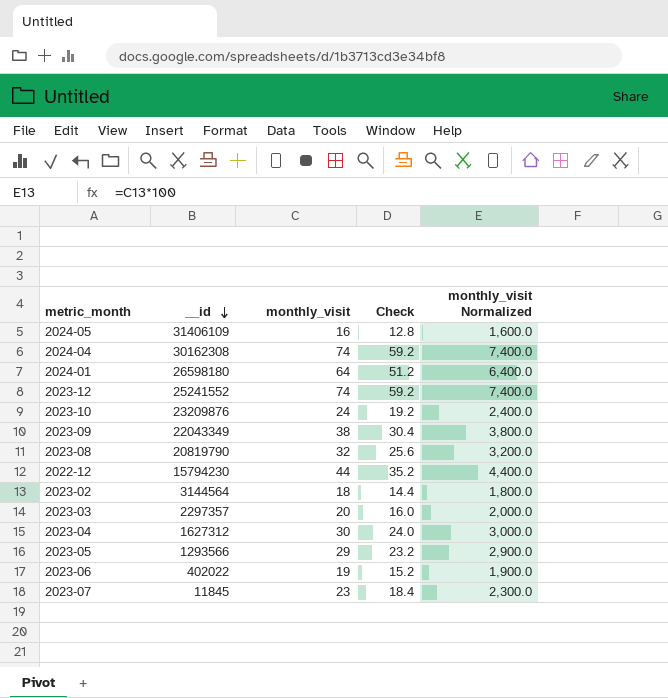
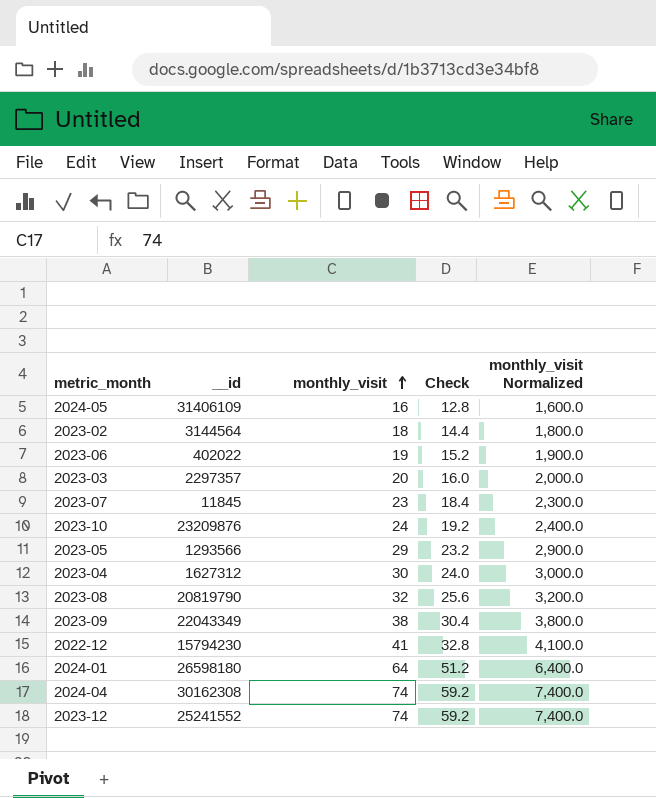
row order: __id descending -> monthly_visit ascending
2022-12 | monthly_visit: 44 -> 41
2022-12 | Check: 35.2 -> 32.8
2022-12 | monthly_visit Normalized: 4,400.0 -> 4,100.0

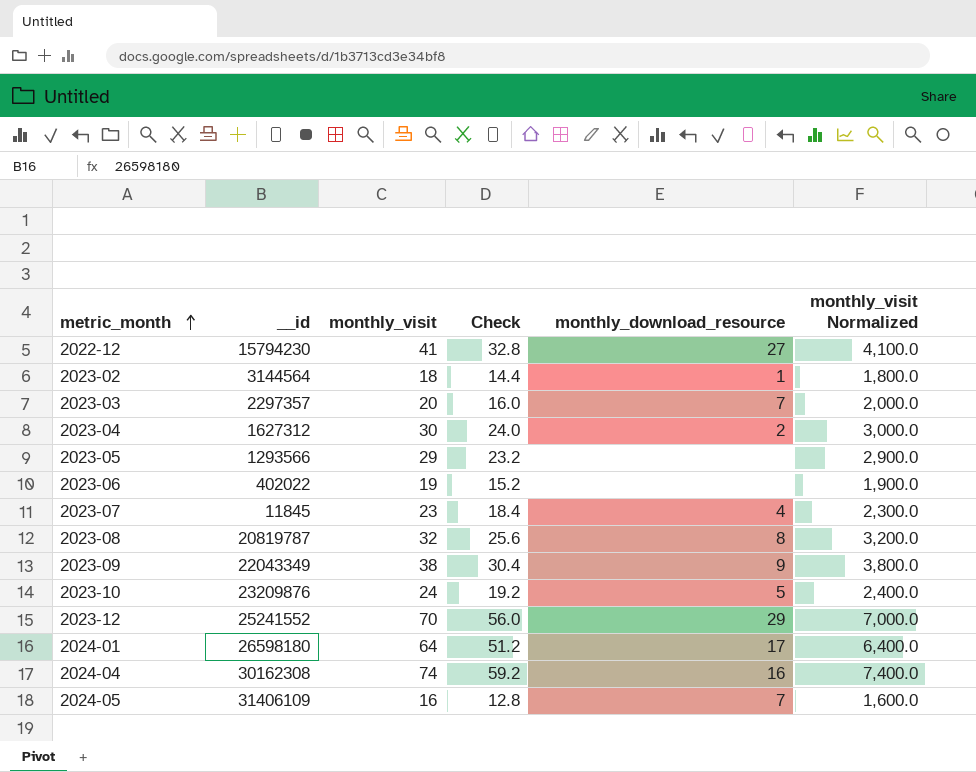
row order: monthly_visit ascending -> metric_month ascending
column monthly_download_resource | position: none -> 5
2023-08 | __id: 20819790 -> 20819787
2023-12 | monthly_visit: 74 -> 70
2023-12 | Check: 59.2 -> 56.0
2023-12 | monthly_visit Normalized: 7,400.0 -> 7,000.0

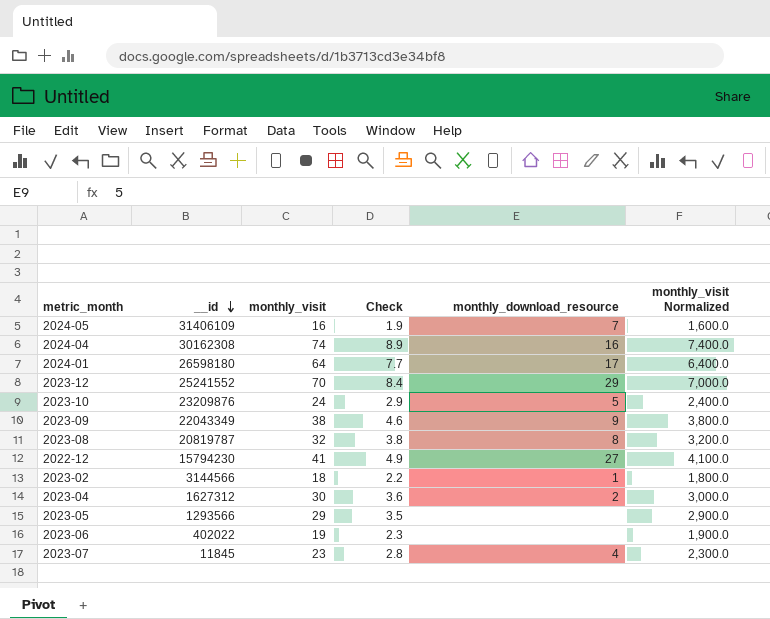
row order: metric_month ascending -> __id descending
column Check | formula: [monthly_visit] * 0.8 -> [monthly_visit] * 0.12
row 2023-03: 2297357 | 20 | 16.0 | 7 | 2,000.0 -> none
2023-02 | __id: 3144564 -> 3144566

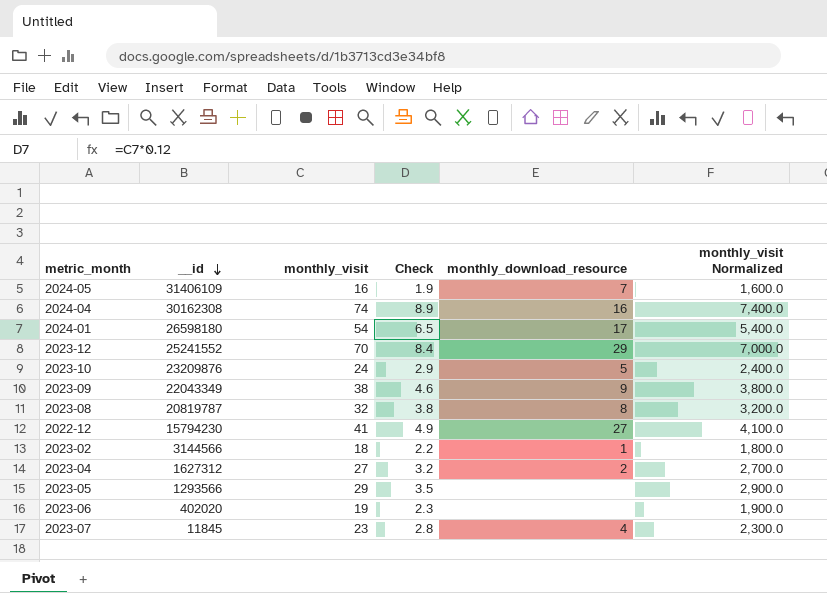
2024-01 | monthly_visit: 64 -> 54
2024-01 | Check: 7.7 -> 6.5
2024-01 | monthly_visit Normalized: 6,400.0 -> 5,400.0
2023-04 | monthly_visit: 30 -> 27
2023-04 | Check: 3.6 -> 3.2
2023-04 | monthly_visit Normalized: 3,000.0 -> 2,700.0
2023-06 | __id: 402022 -> 402020

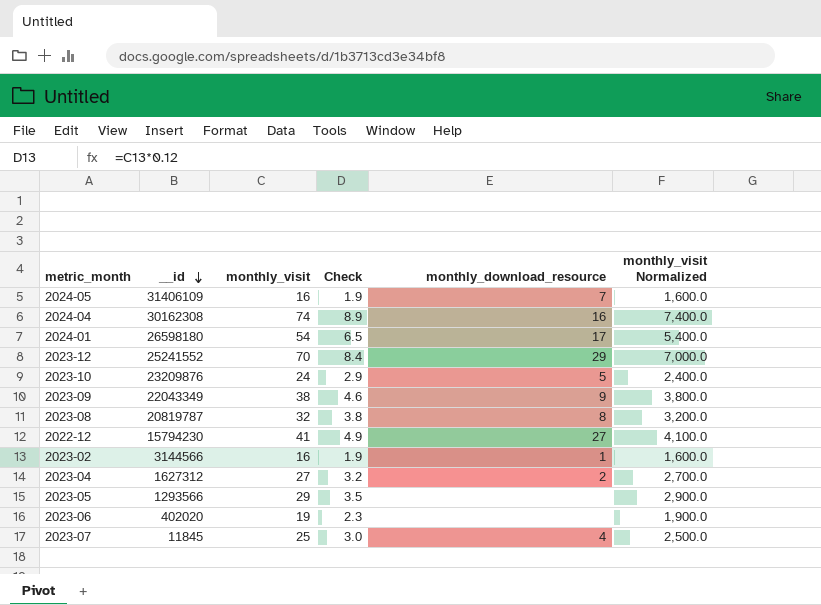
2023-02 | monthly_visit: 18 -> 16
2023-02 | Check: 2.2 -> 1.9
2023-02 | monthly_visit Normalized: 1,800.0 -> 1,600.0
2023-07 | monthly_visit: 23 -> 25
2023-07 | Check: 2.8 -> 3.0
2023-07 | monthly_visit Normalized: 2,300.0 -> 2,500.0

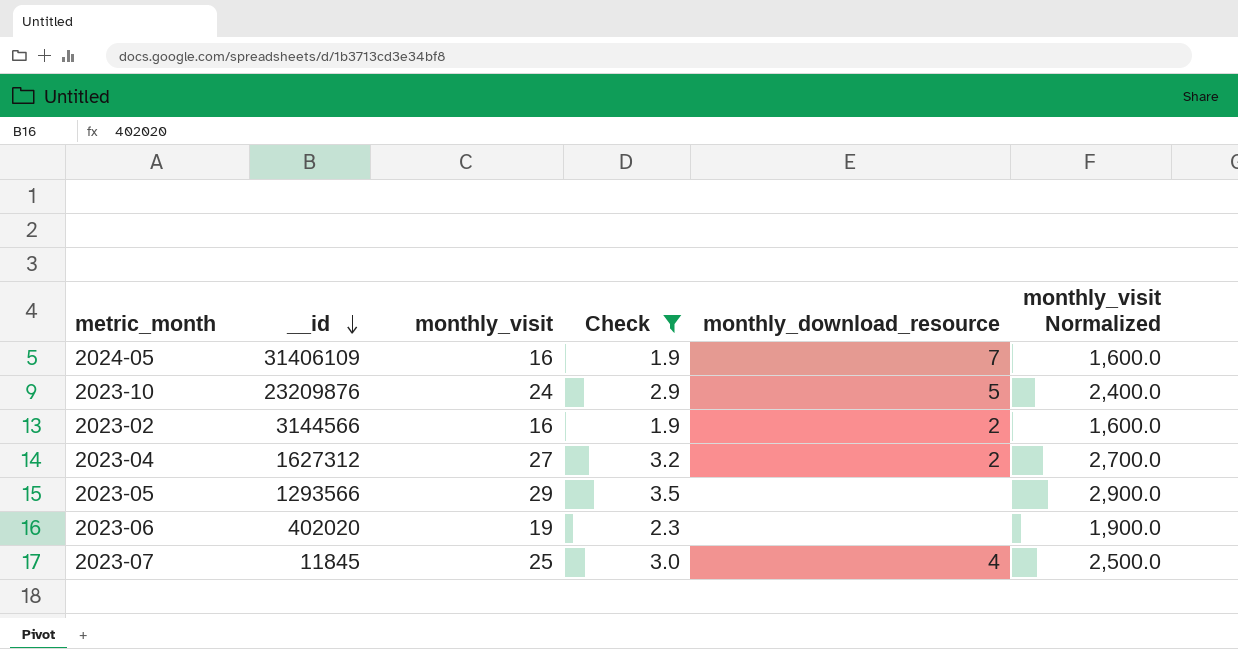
filter: none -> Check <= 3.5
2023-02 | monthly_download_resource: 1 -> 2

